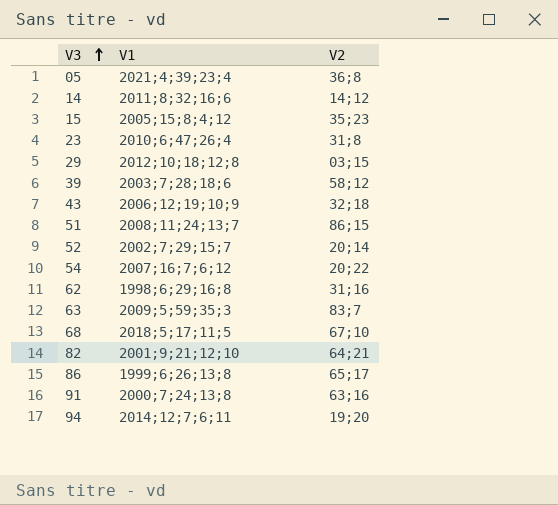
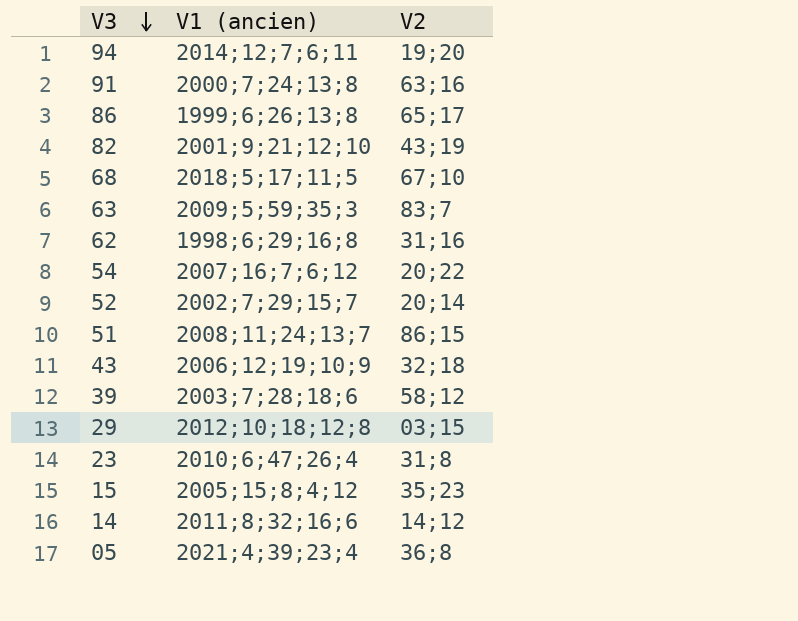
row order: V3 ascending -> V3 descending
column name: V1 -> V1 (ancien)
82 | V2: 64;21 -> 43;19

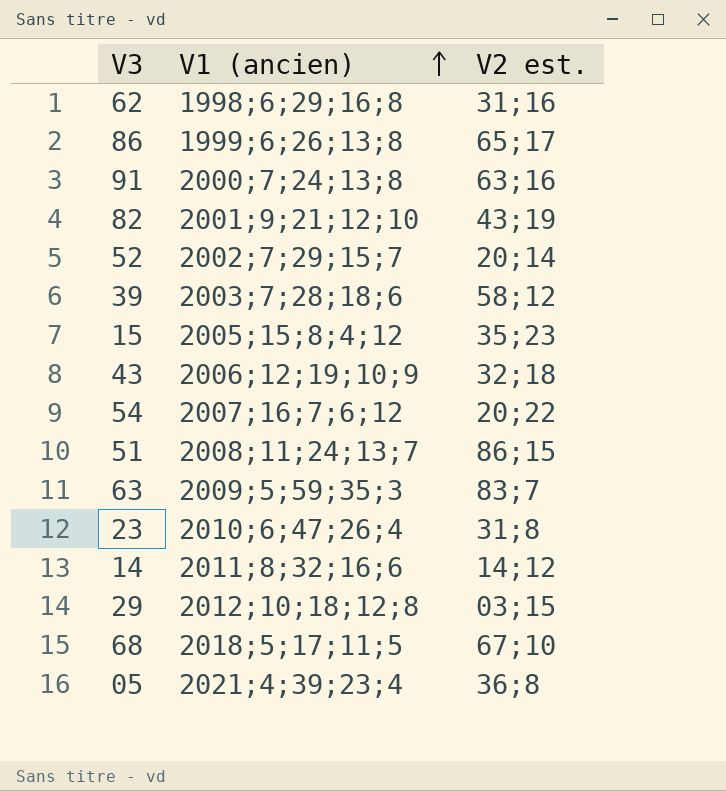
row order: V3 descending -> V1 (ancien) ascending
column name: V2 -> V2 est.
row 94: 2014;12;7;6;11 | 19;20 -> none

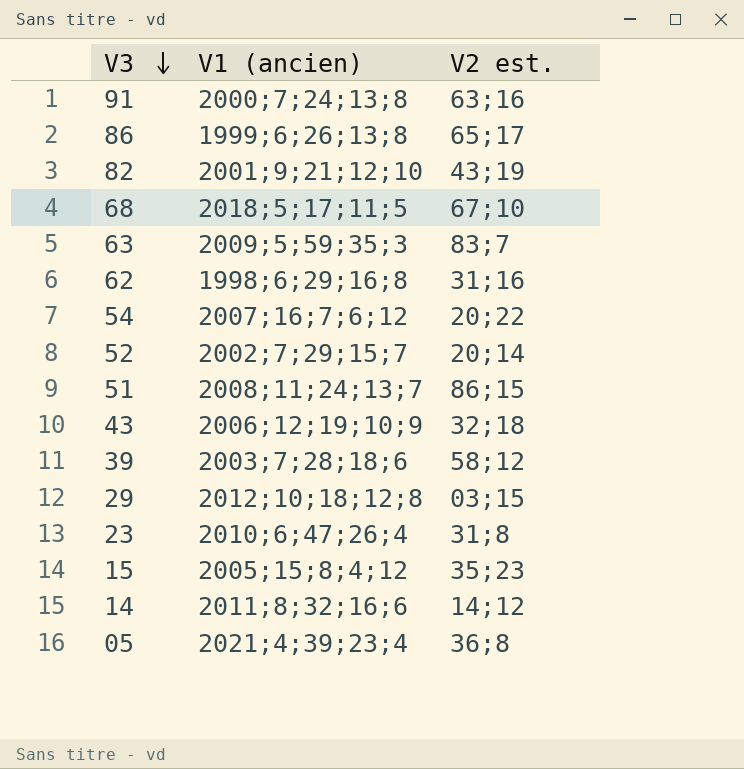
row order: V1 (ancien) ascending -> V3 descending

